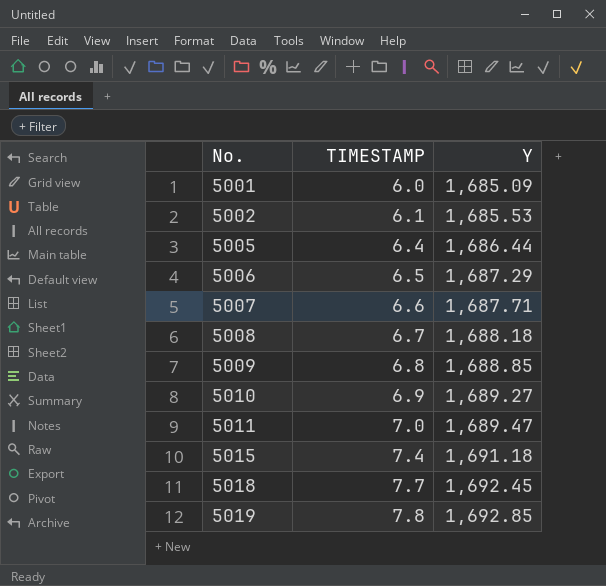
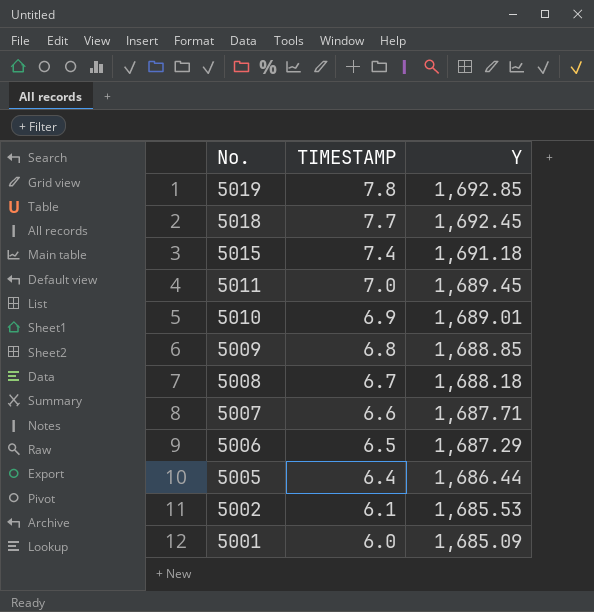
row order: No. ascending -> No. descending
5011 | Y: 1,689.47 -> 1,689.45
5010 | Y: 1,689.27 -> 1,689.01

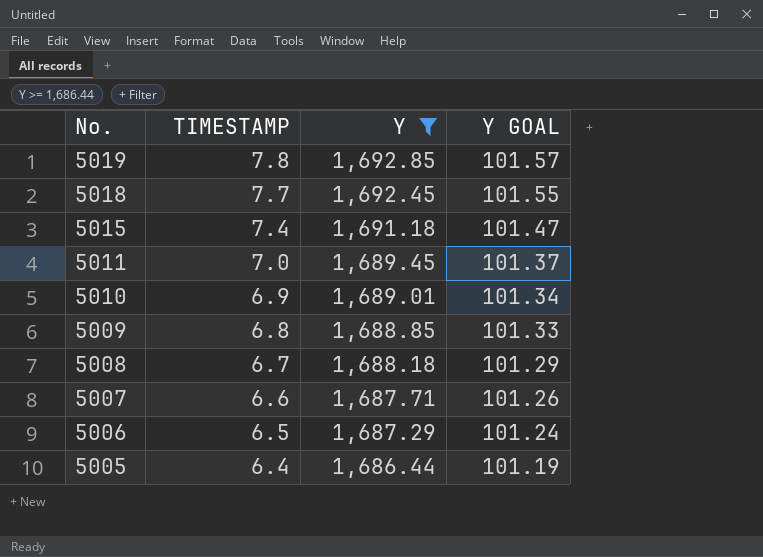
filter: none -> Y >= 1,686.44
column Y GOAL | formula: none -> [Y] * 0.06

